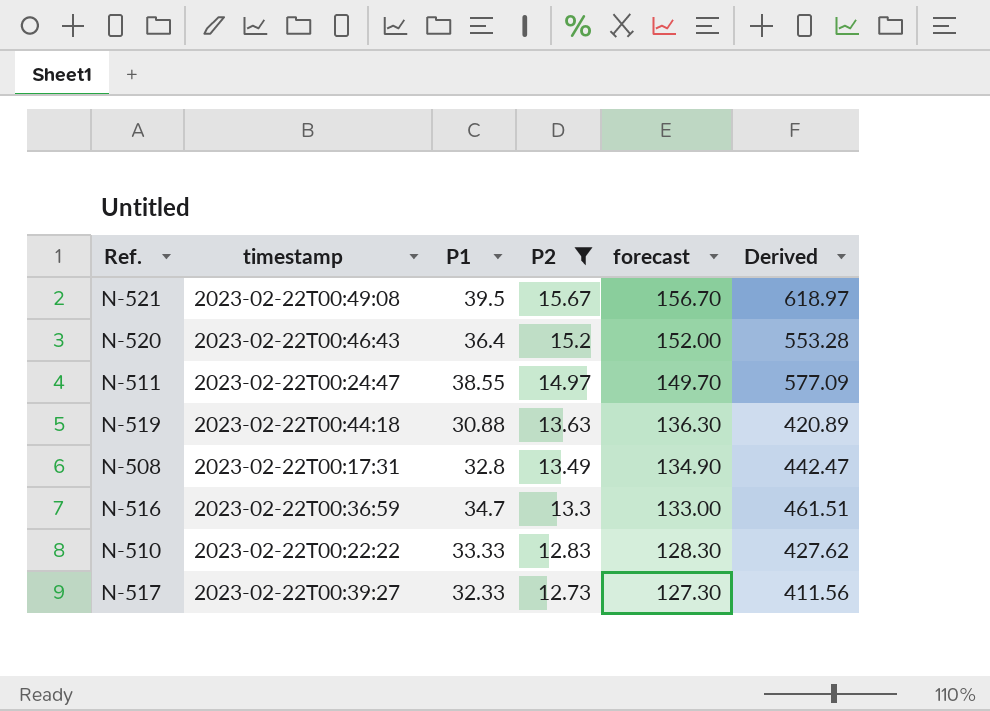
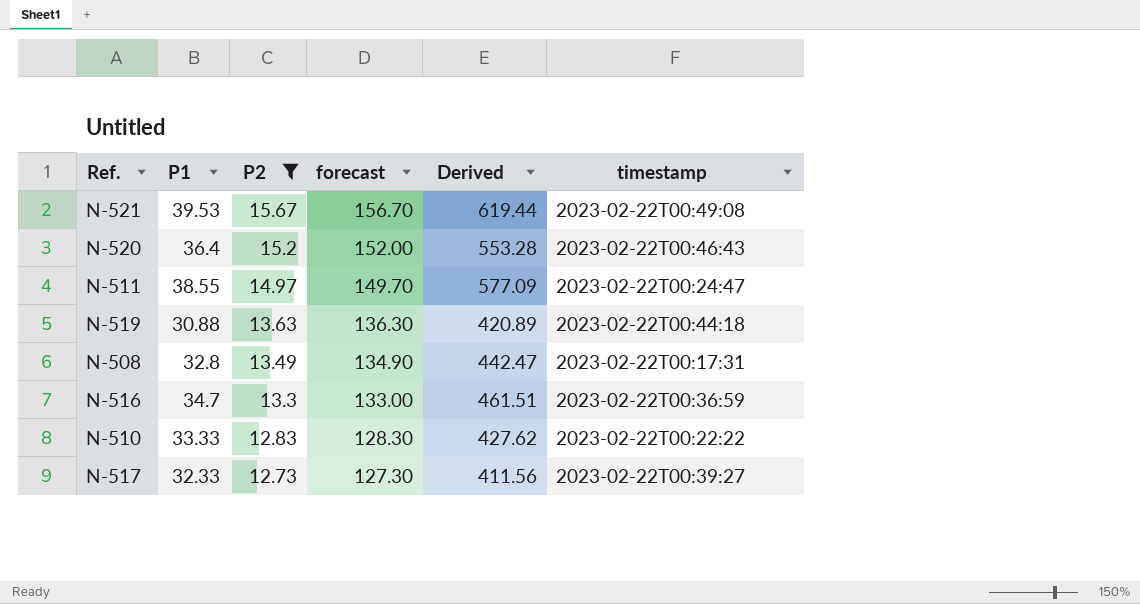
column timestamp | position: 2 -> 6
N-521 | P1: 39.5 -> 39.53
N-521 | Derived: 618.97 -> 619.44

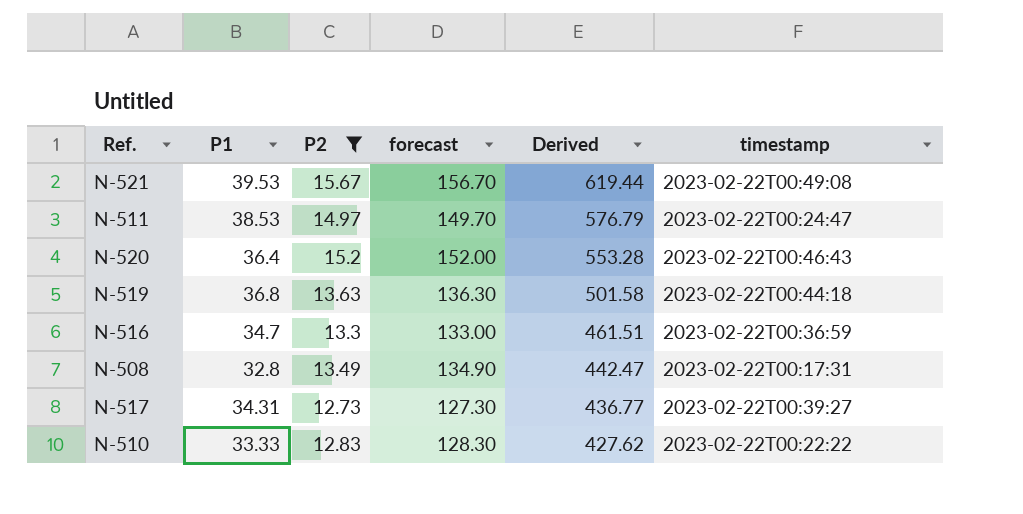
row order: P2 descending -> Derived descending
N-511 | P1: 38.55 -> 38.53
N-511 | Derived: 577.09 -> 576.79
N-519 | P1: 30.88 -> 36.8
N-519 | Derived: 420.89 -> 501.58
N-517 | P1: 32.33 -> 34.31
N-517 | Derived: 411.56 -> 436.77

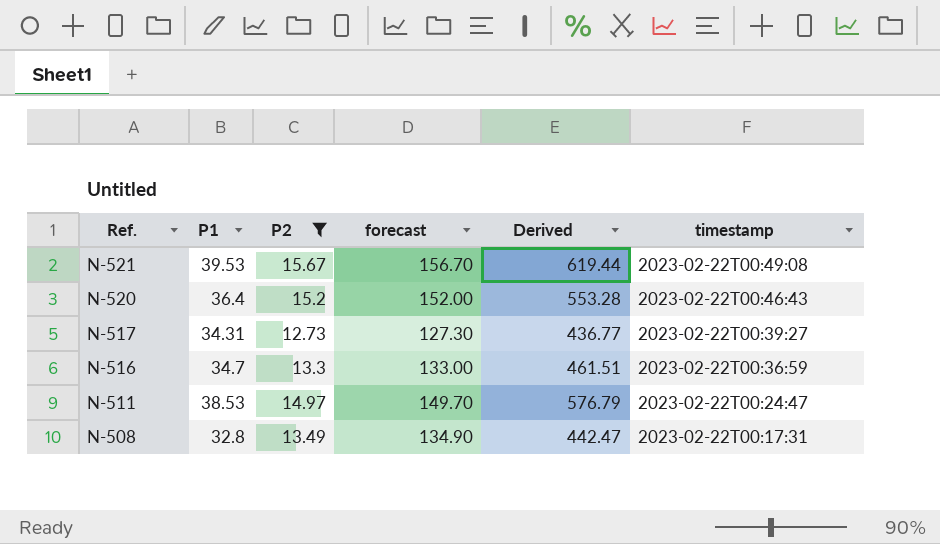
row order: Derived descending -> Ref. descending
row N-519: 36.8 | 13.63 | 136.30 | 501.58 | 2023-02-22T00:44:18 -> none
row N-510: 33.33 | 12.83 | 128.30 | 427.62 | 2023-02-22T00:22:22 -> none

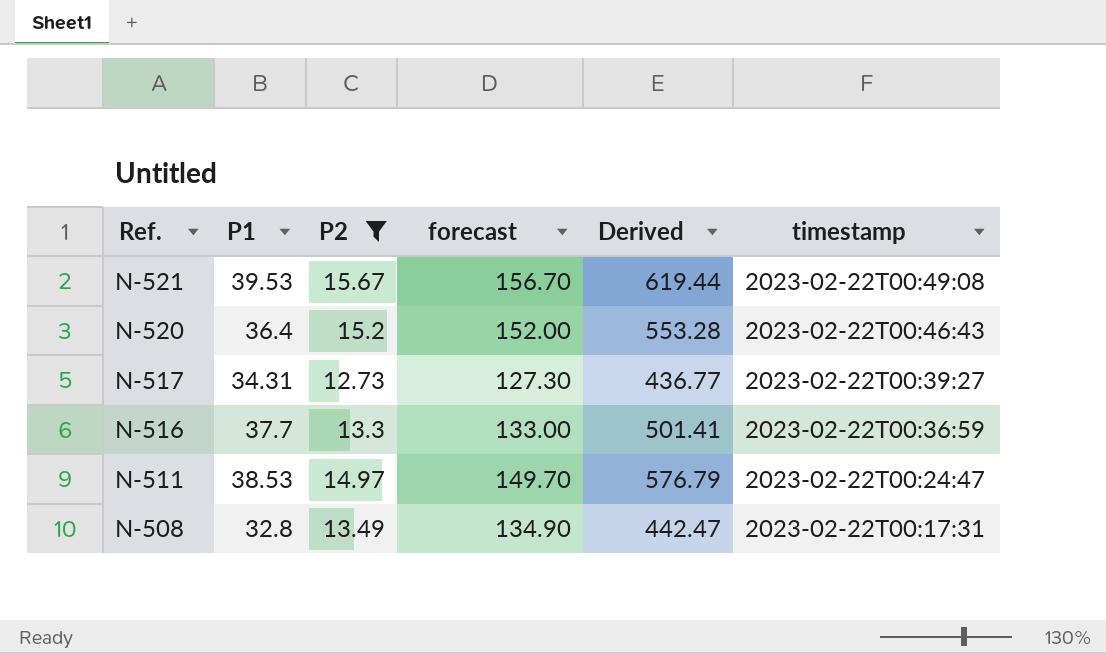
N-516 | P1: 34.7 -> 37.7
N-516 | Derived: 461.51 -> 501.41

